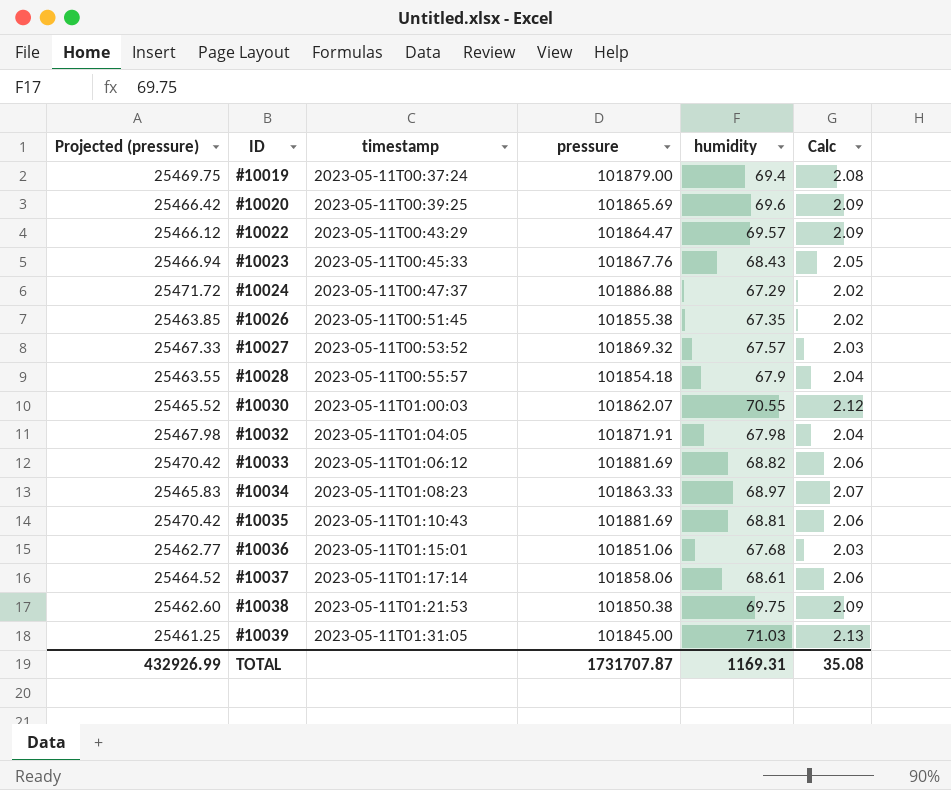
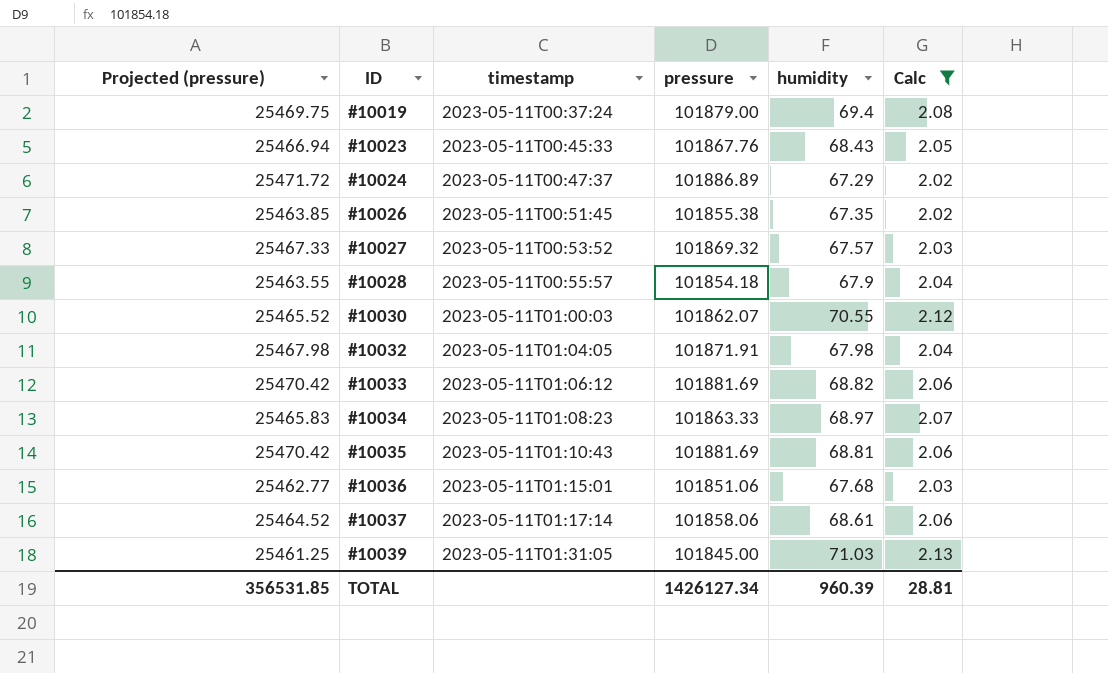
filter: none -> Calc != 2.09
#10024 | pressure: 101886.88 -> 101886.89
TOTAL | Projected (pressure): 432926.99 -> 356531.85
TOTAL | pressure: 1731707.87 -> 1426127.34
TOTAL | humidity: 1169.31 -> 960.39
TOTAL | Calc: 35.08 -> 28.81

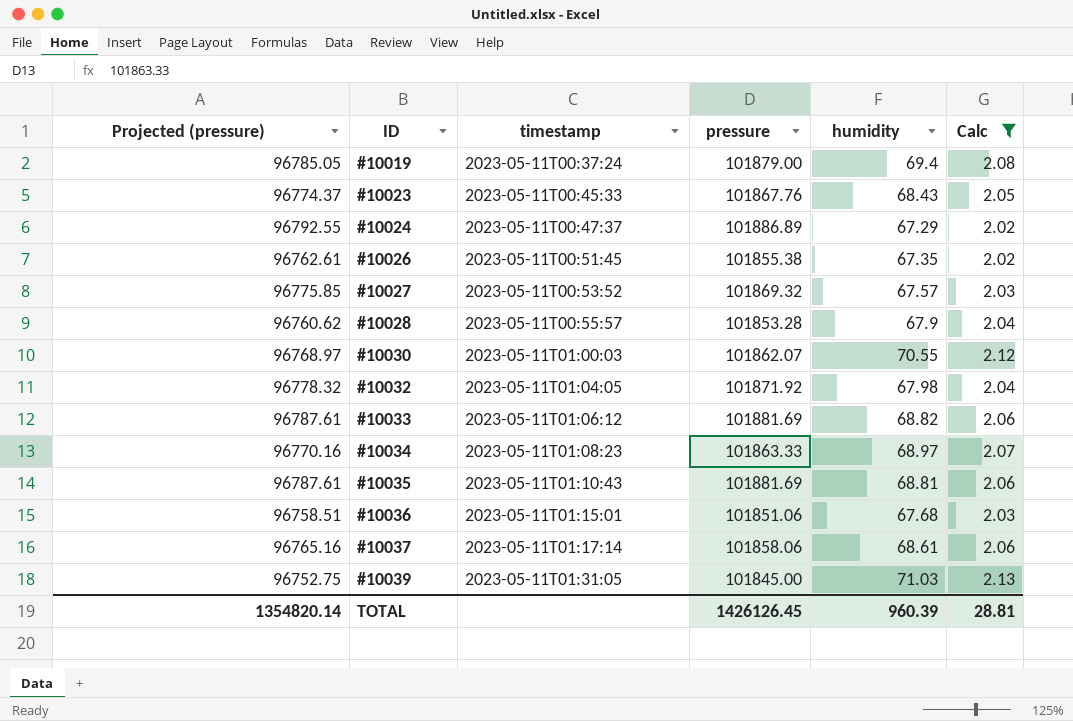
column Projected (pressure) | formula: [pressure] * 0.25 -> [pressure] * 0.95
#10028 | pressure: 101854.18 -> 101853.28
#10032 | pressure: 101871.91 -> 101871.92
TOTAL | Projected (pressure): 356531.85 -> 1354820.14
TOTAL | pressure: 1426127.34 -> 1426126.45

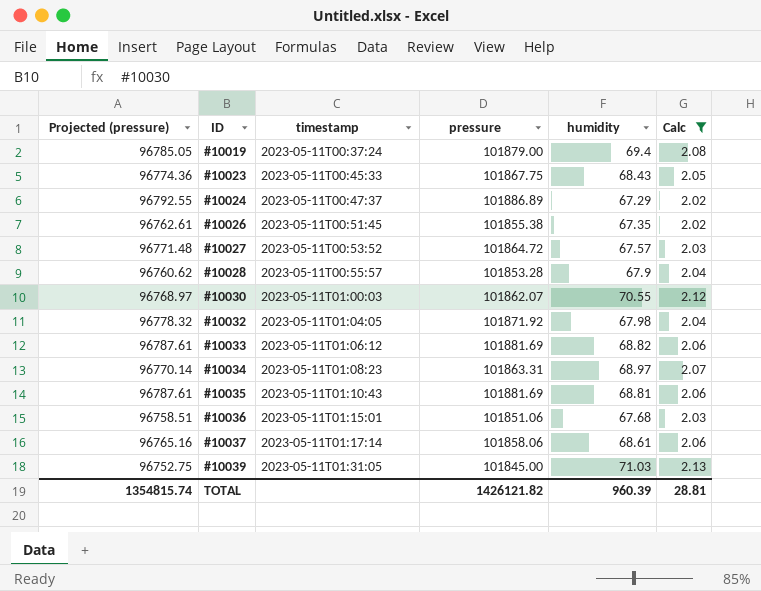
#10023 | Projected (pressure): 96774.37 -> 96774.36
#10023 | pressure: 101867.76 -> 101867.75
#10027 | Projected (pressure): 96775.85 -> 96771.48
#10027 | pressure: 101869.32 -> 101864.72
#10034 | Projected (pressure): 96770.16 -> 96770.14
#10034 | pressure: 101863.33 -> 101863.31
TOTAL | Projected (pressure): 1354820.14 -> 1354815.74
TOTAL | pressure: 1426126.45 -> 1426121.82

